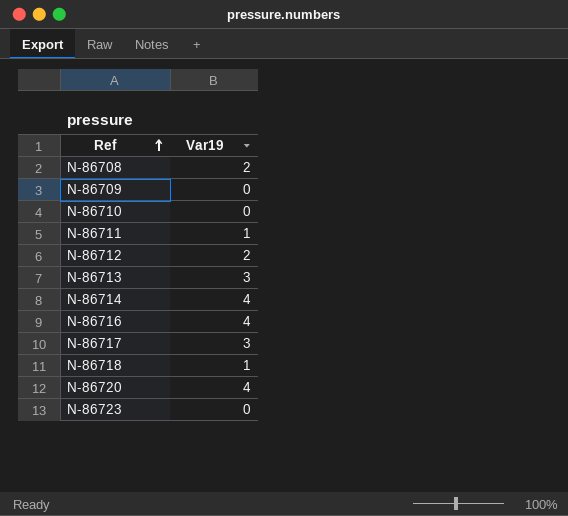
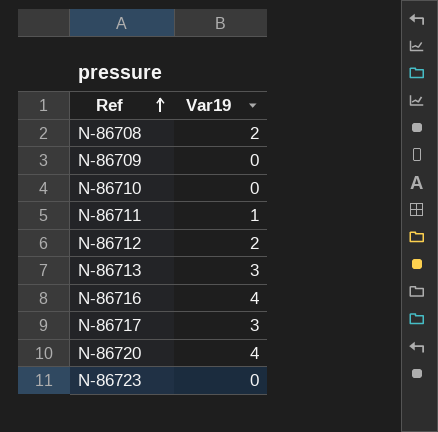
row N-86714: 4 -> none
row N-86718: 1 -> none

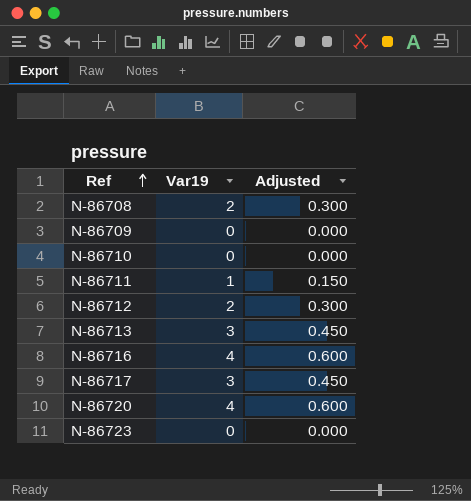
column Adjusted | formula: none -> [Var19] * 0.15

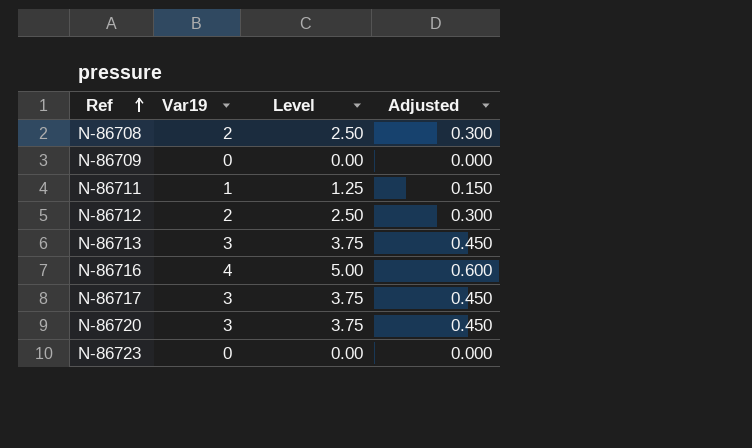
column Level | formula: none -> [Var19] * 1.25
row N-86710: 0 | 0.000 -> none
N-86720 | Var19: 4 -> 3
N-86720 | Adjusted: 0.600 -> 0.450

